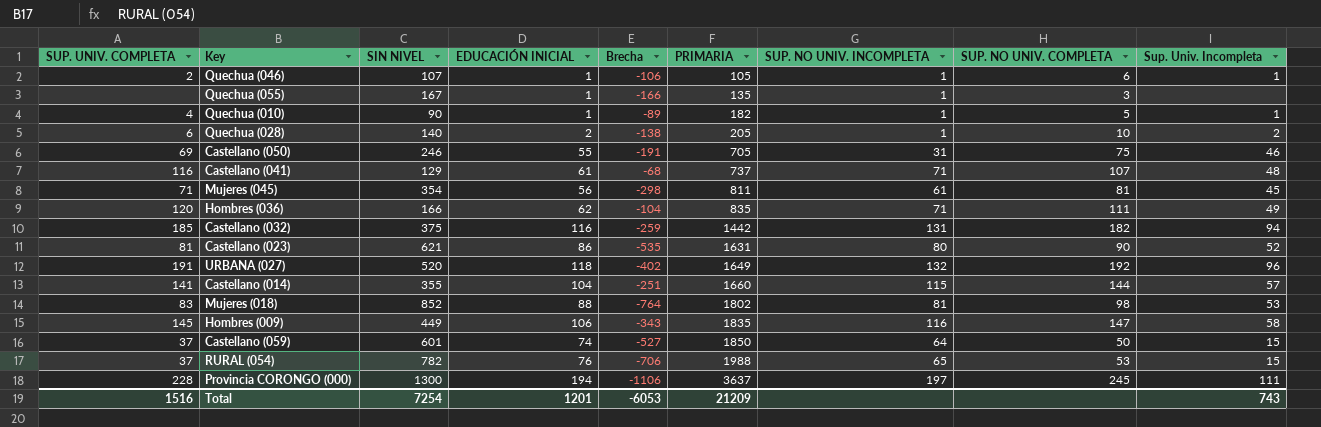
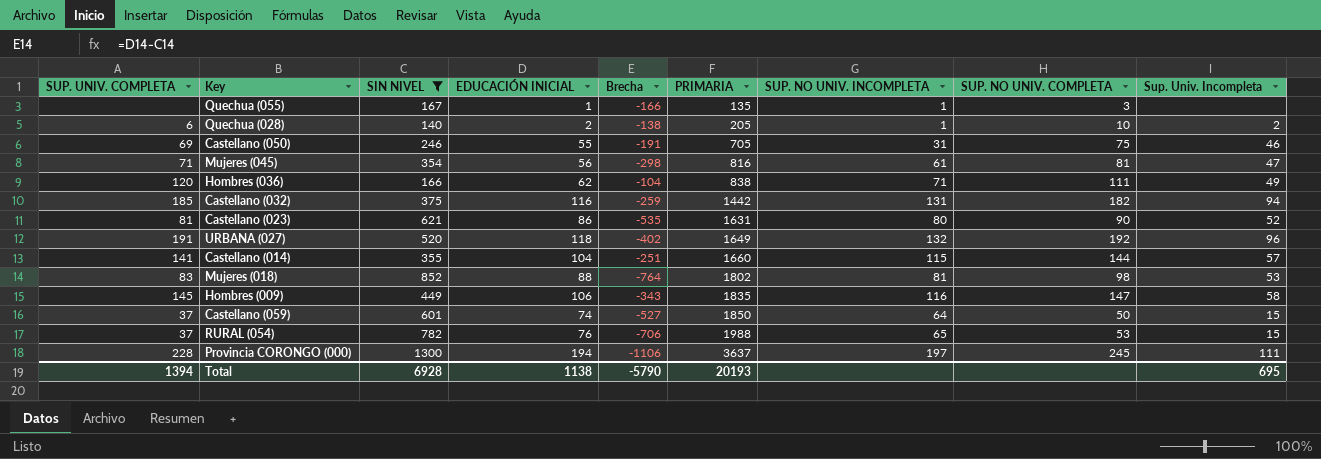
filter: none -> SIN NIVEL >= 140
Mujeres (045) | PRIMARIA: 811 -> 816
Mujeres (045) | Sup. Univ. Incompleta: 45 -> 47
Hombres (036) | PRIMARIA: 835 -> 838
Total | SUP. UNIV. COMPLETA: 1516 -> 1394
Total | SIN NIVEL: 7254 -> 6928
Total | EDUCACIÓN INICIAL: 1201 -> 1138
Total | Brecha: -6053 -> -5790
Total | PRIMARIA: 21209 -> 20193
Total | Sup. Univ. Incompleta: 743 -> 695

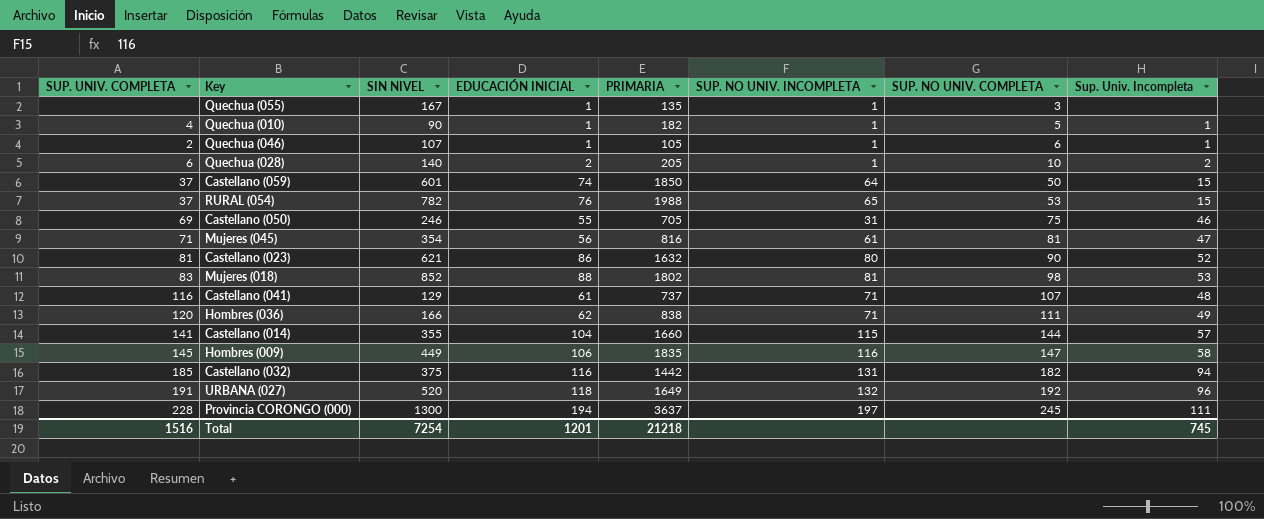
filter: SIN NIVEL >= 140 -> none
row order: PRIMARIA ascending -> SUP. NO UNIV. COMPLETA ascending
column Brecha | formula: [EDUCACIÓN INICIAL] - [SIN NIVEL] -> none
Castellano (023) | PRIMARIA: 1631 -> 1632
Total | SUP. UNIV. COMPLETA: 1394 -> 1516
Total | SIN NIVEL: 6928 -> 7254
Total | EDUCACIÓN INICIAL: 1138 -> 1201
Total | PRIMARIA: 20193 -> 21218
Total | Sup. Univ. Incompleta: 695 -> 745

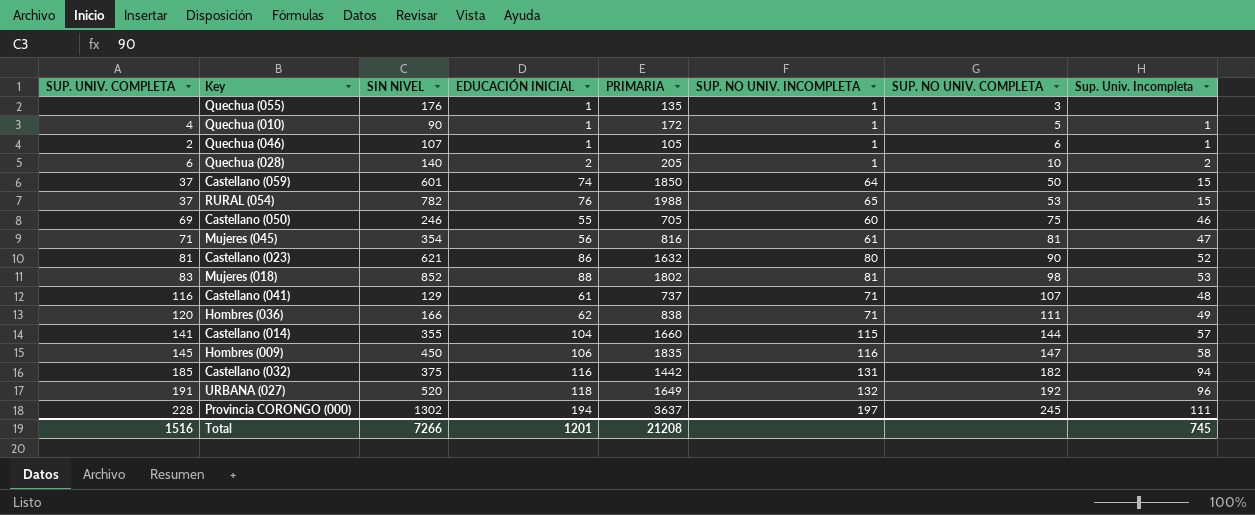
Quechua (055) | SIN NIVEL: 167 -> 176
Quechua (010) | PRIMARIA: 182 -> 172
Castellano (050) | SUP. NO UNIV. INCOMPLETA: 31 -> 60
Hombres (009) | SIN NIVEL: 449 -> 450
Provincia CORONGO (000) | SIN NIVEL: 1300 -> 1302
Total | SIN NIVEL: 7254 -> 7266
Total | PRIMARIA: 21218 -> 21208

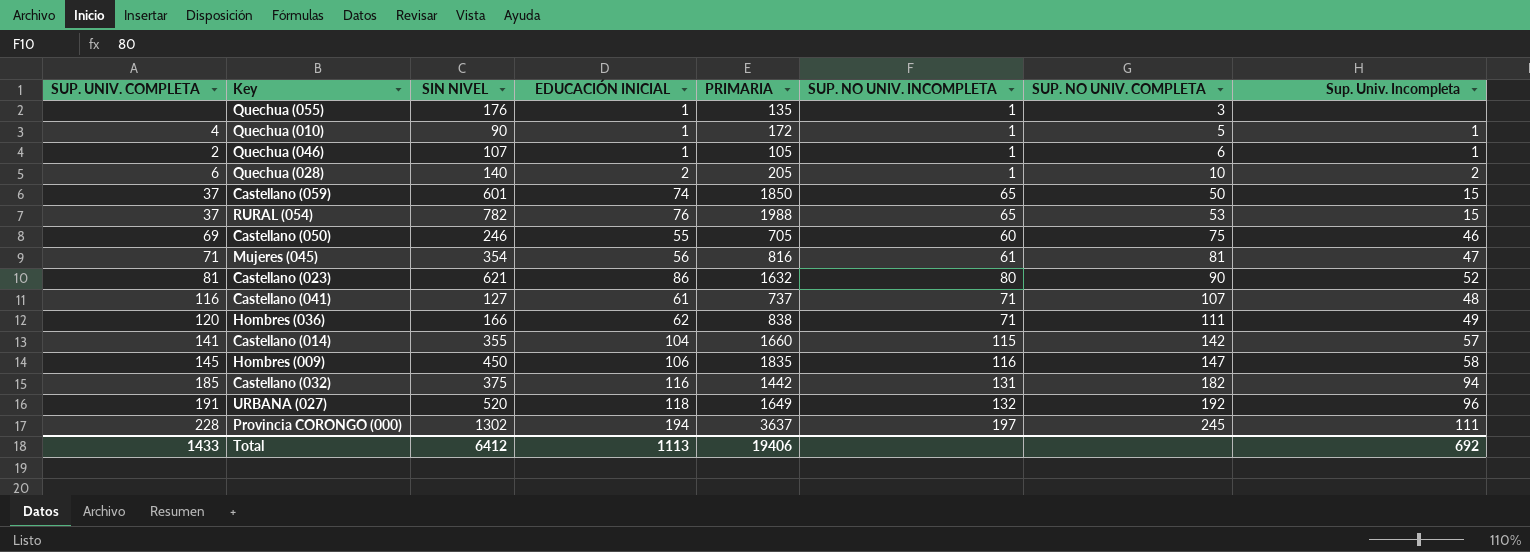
row Mujeres (018): 83 | 852 | 88 | 1802 | 81 | 98 | 53 -> none
Castellano (059) | SUP. NO UNIV. INCOMPLETA: 64 -> 65
Castellano (041) | SIN NIVEL: 129 -> 127
Castellano (014) | SUP. NO UNIV. COMPLETA: 144 -> 142
Total | SUP. UNIV. COMPLETA: 1516 -> 1433
Total | SIN NIVEL: 7266 -> 6412
Total | EDUCACIÓN INICIAL: 1201 -> 1113
Total | PRIMARIA: 21208 -> 19406
Total | Sup. Univ. Incompleta: 745 -> 692

